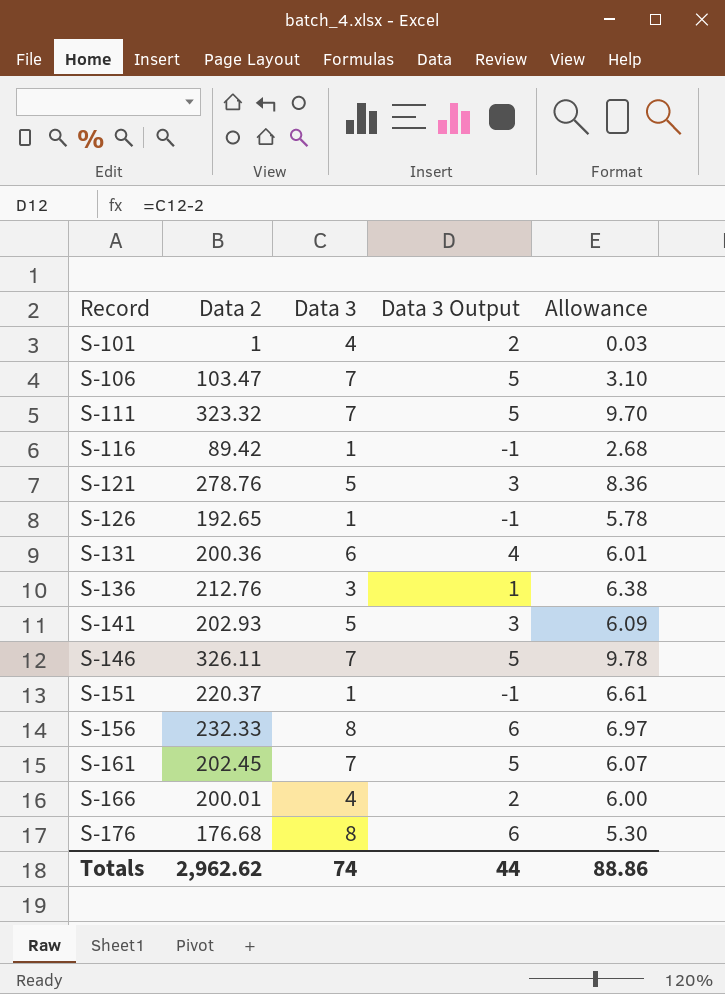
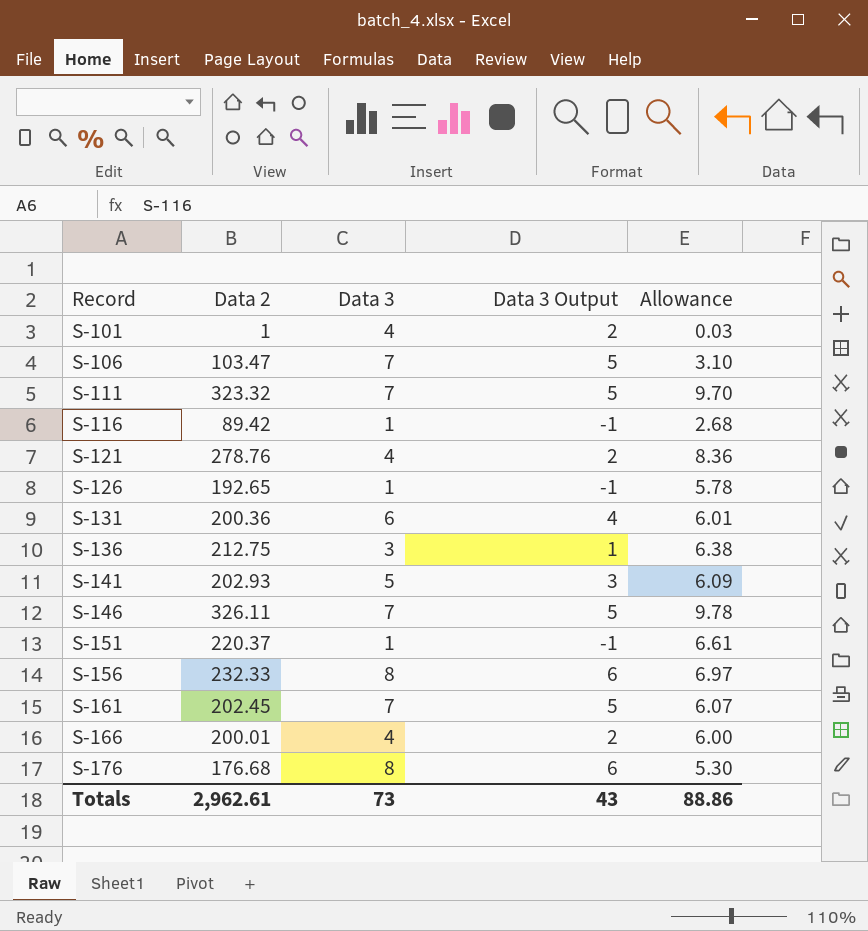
S-121 | Data 3: 5 -> 4
S-121 | Data 3 Output: 3 -> 2
S-136 | Data 2: 212.76 -> 212.75
Totals | Data 2: 2,962.62 -> 2,962.61
Totals | Data 3: 74 -> 73
Totals | Data 3 Output: 44 -> 43

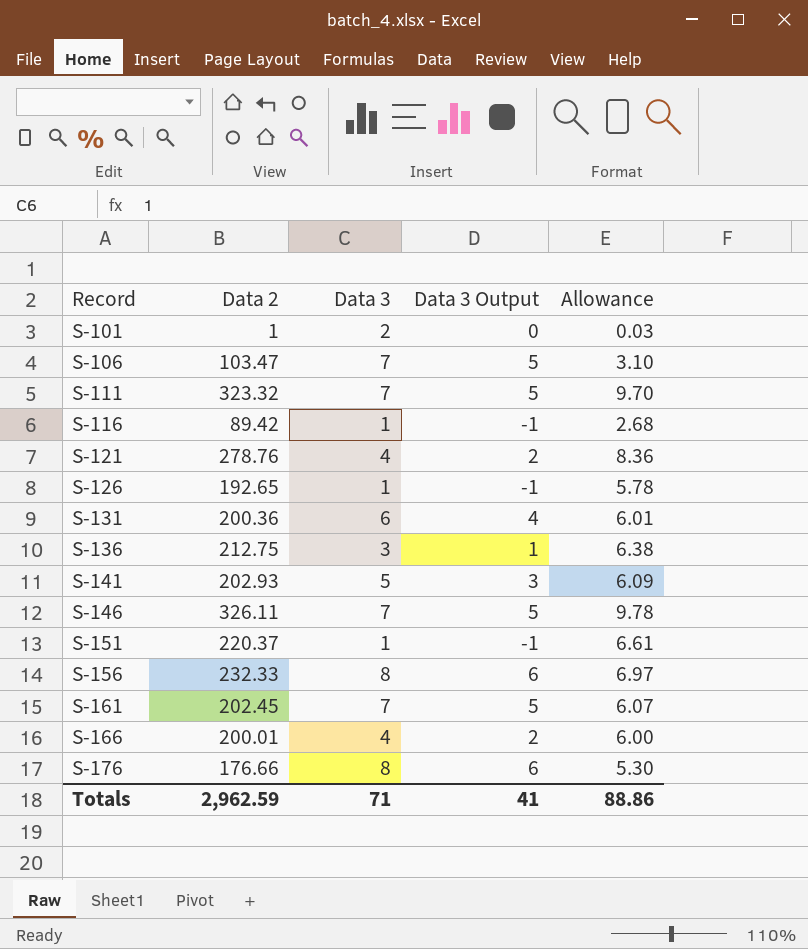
S-101 | Data 3: 4 -> 2
S-101 | Data 3 Output: 2 -> 0
S-176 | Data 2: 176.68 -> 176.66
Totals | Data 2: 2,962.61 -> 2,962.59
Totals | Data 3: 73 -> 71
Totals | Data 3 Output: 43 -> 41

